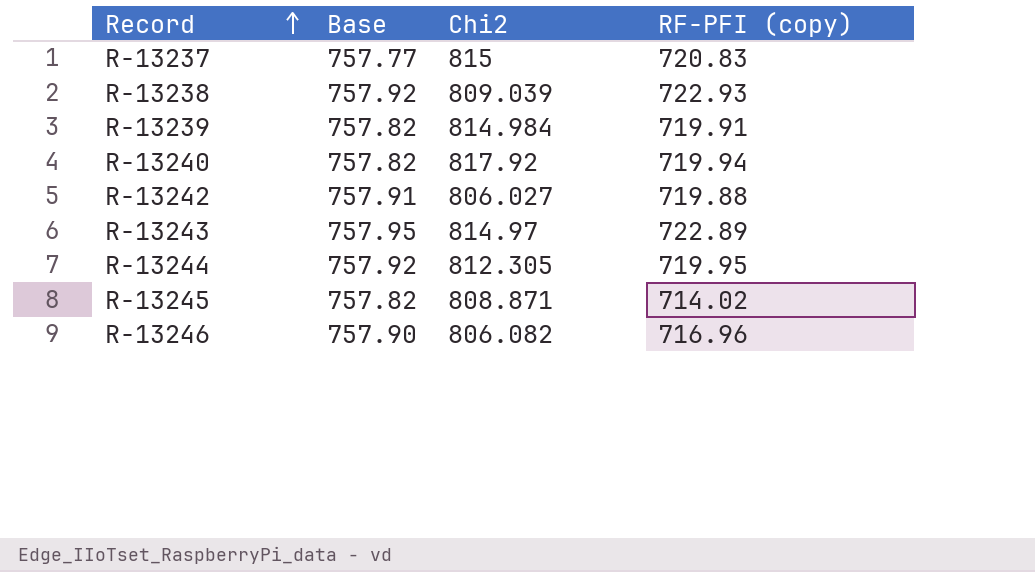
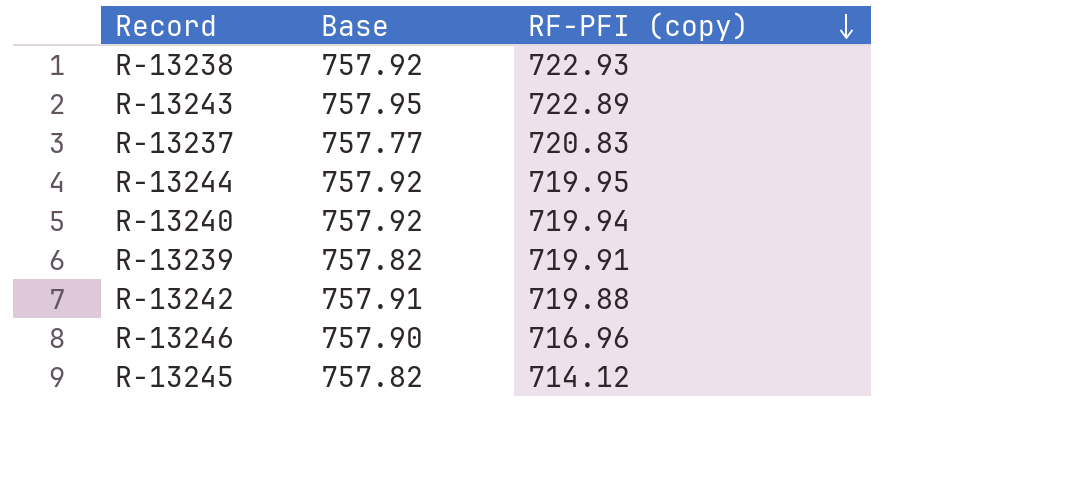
row order: Record ascending -> RF-PFI (copy) descending
column Chi2 | position: 3 -> none
R-13240 | Base: 757.82 -> 757.92
R-13245 | RF-PFI (copy): 714.02 -> 714.12

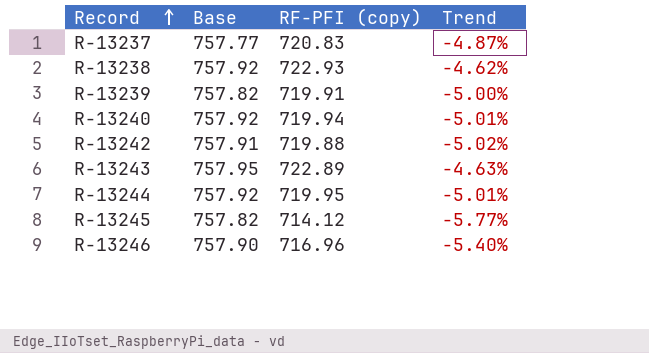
row order: RF-PFI (copy) descending -> Record ascending
column Trend | formula: none -> ([RF-PFI (copy)] - [Base]) / [Base]

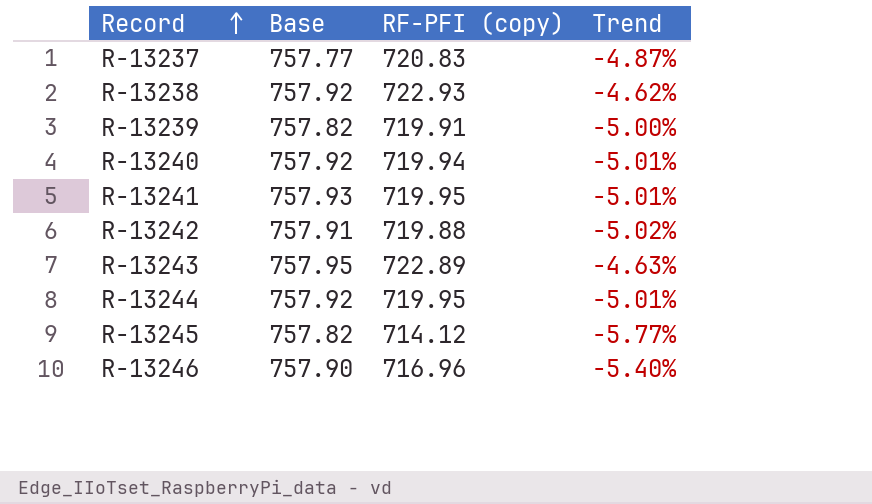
row R-13241: none -> 757.93 | 719.95 | -5.01%

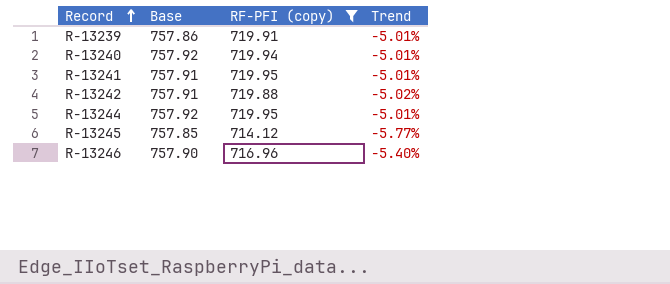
filter: none -> RF-PFI (copy) <= 719.95
R-13239 | Base: 757.82 -> 757.86
R-13239 | Trend: -5.00% -> -5.01%
R-13241 | Base: 757.93 -> 757.91
R-13245 | Base: 757.82 -> 757.85

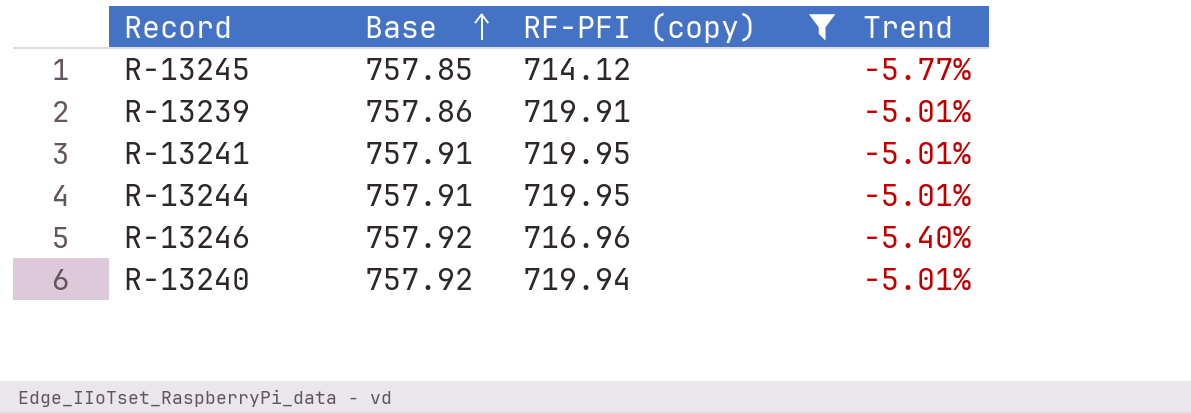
row order: Record ascending -> Base ascending
row R-13242: 757.91 | 719.88 | -5.02% -> none
R-13244 | Base: 757.92 -> 757.91
R-13246 | Base: 757.90 -> 757.92

